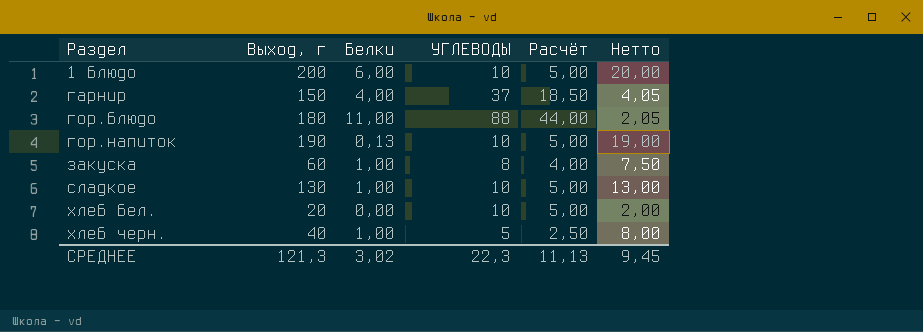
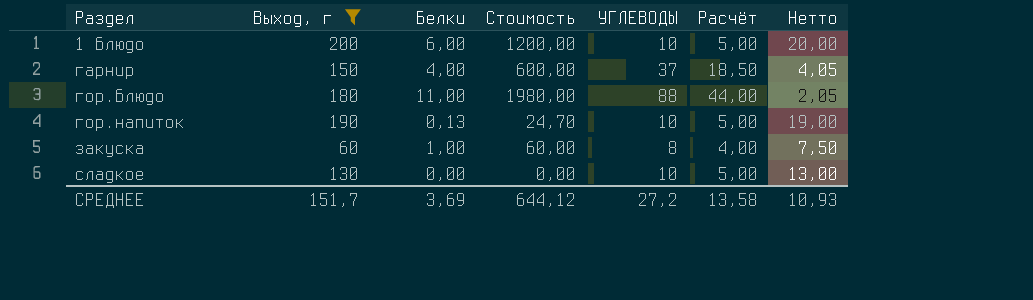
filter: none -> Выход, г >= 60
column Стоимость | formula: none -> [Выход, г] * [Белки]
сладкое | Белки: 1,00 -> 0,00
СРЕДНЕЕ | Выход, г: 121,3 -> 151,7
СРЕДНЕЕ | Белки: 3,02 -> 3,69
СРЕДНЕЕ | УГЛЕВОДЫ: 22,3 -> 27,2
СРЕДНЕЕ | Расчёт: 11,13 -> 13,58
СРЕДНЕЕ | Нетто: 9,45 -> 10,93

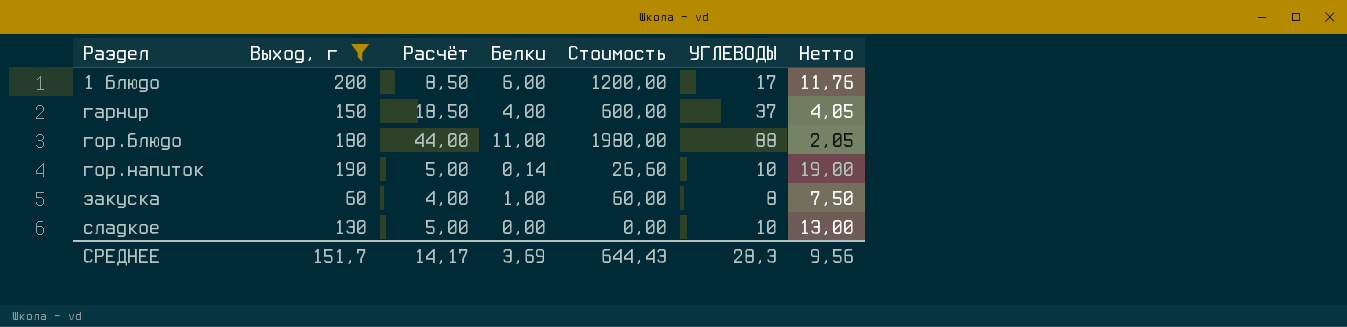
column Расчёт | position: 6 -> 3
1 блюдо | Расчёт: 5,00 -> 8,50
1 блюдо | УГЛЕВОДЫ: 10 -> 17
1 блюдо | Нетто: 20,00 -> 11,76
гор.напиток | Белки: 0,13 -> 0,14
гор.напиток | Стоимость: 24,70 -> 26,60
СРЕДНЕЕ | Расчёт: 13,58 -> 14,17
СРЕДНЕЕ | Стоимость: 644,12 -> 644,43
СРЕДНЕЕ | УГЛЕВОДЫ: 27,2 -> 28,3
СРЕДНЕЕ | Нетто: 10,93 -> 9,56

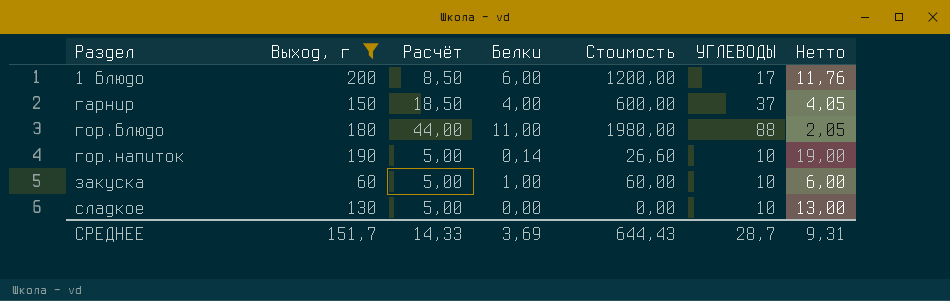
закуска | Расчёт: 4,00 -> 5,00
закуска | УГЛЕВОДЫ: 8 -> 10
закуска | Нетто: 7,50 -> 6,00
СРЕДНЕЕ | Расчёт: 14,17 -> 14,33
СРЕДНЕЕ | УГЛЕВОДЫ: 28,3 -> 28,7
СРЕДНЕЕ | Нетто: 9,56 -> 9,31

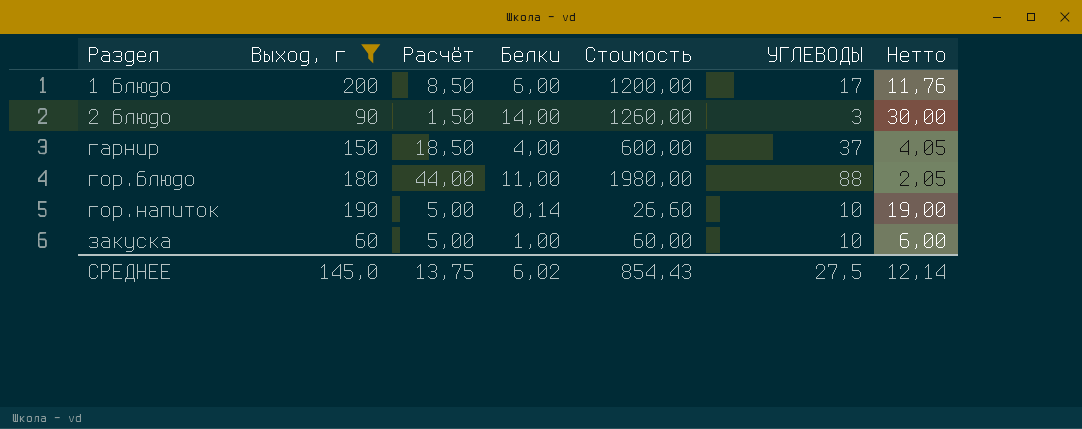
row сладкое: 130 | 5,00 | 0,00 | 0,00 | 10 | 13,00 -> none
row 2 блюдо: none -> 90 | 1,50 | 14,00 | 1260,00 | 3 | 30,00
СРЕДНЕЕ | Выход, г: 151,7 -> 145,0
СРЕДНЕЕ | Расчёт: 14,33 -> 13,75
СРЕДНЕЕ | Белки: 3,69 -> 6,02
СРЕДНЕЕ | Стоимость: 644,43 -> 854,43
СРЕДНЕЕ | УГЛЕВОДЫ: 28,7 -> 27,5
СРЕДНЕЕ | Нетто: 9,31 -> 12,14

